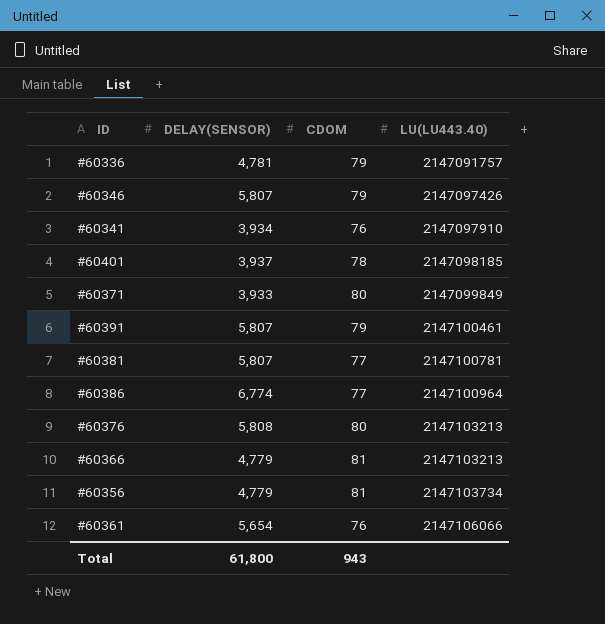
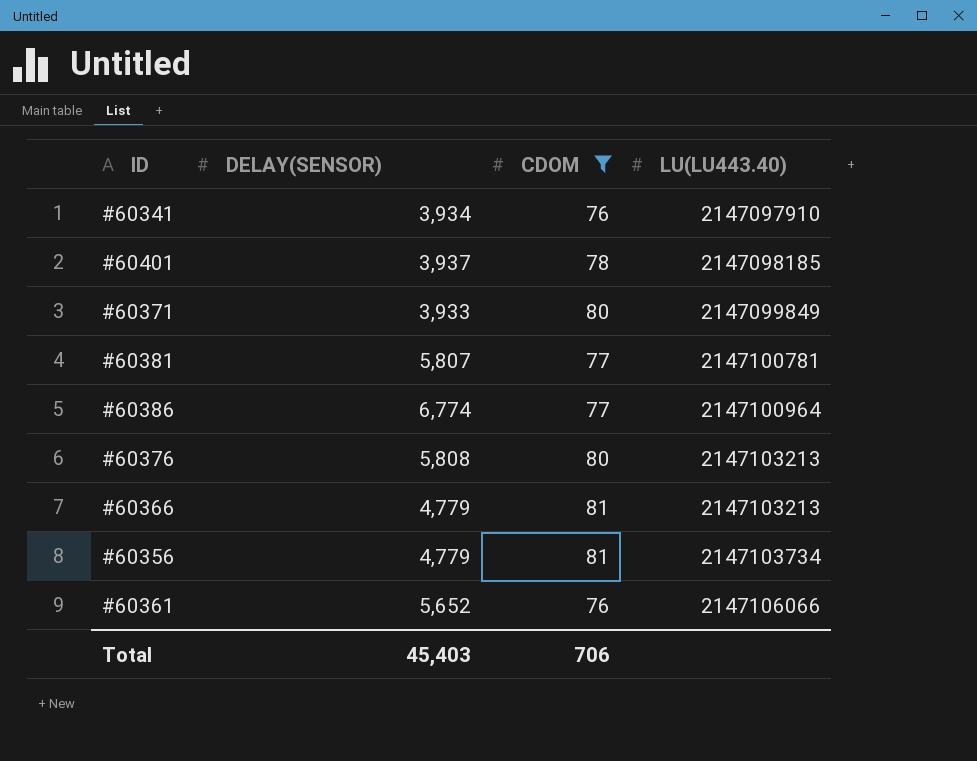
filter: none -> CDOM != 79
#60361 | DELAY(SENSOR): 5,654 -> 5,652
Total | DELAY(SENSOR): 61,800 -> 45,403
Total | CDOM: 943 -> 706

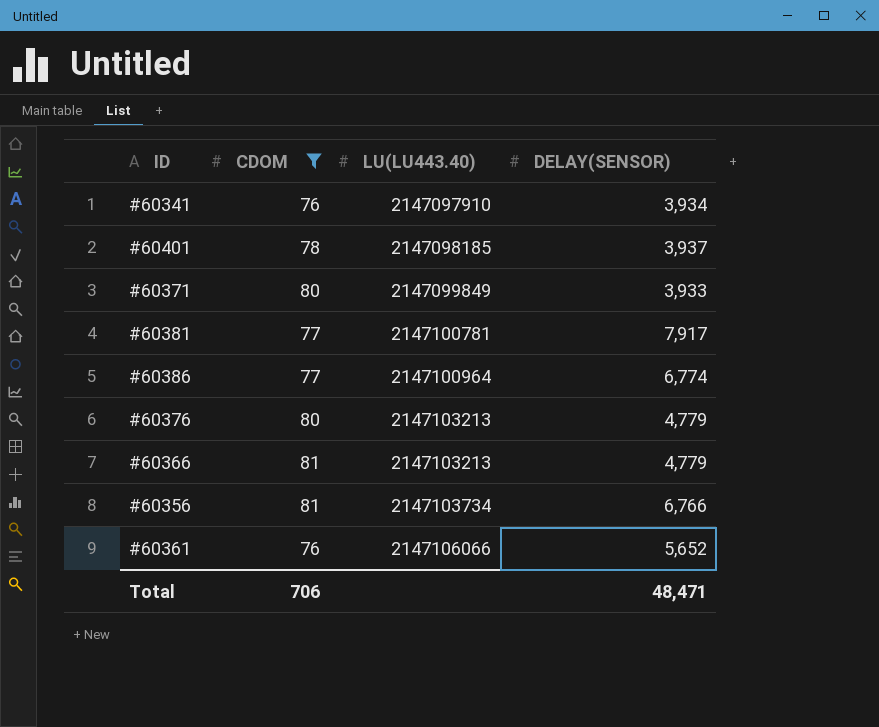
column DELAY(SENSOR) | position: 2 -> 4
#60381 | DELAY(SENSOR): 5,807 -> 7,917
#60376 | DELAY(SENSOR): 5,808 -> 4,779
#60356 | DELAY(SENSOR): 4,779 -> 6,766
Total | DELAY(SENSOR): 45,403 -> 48,471

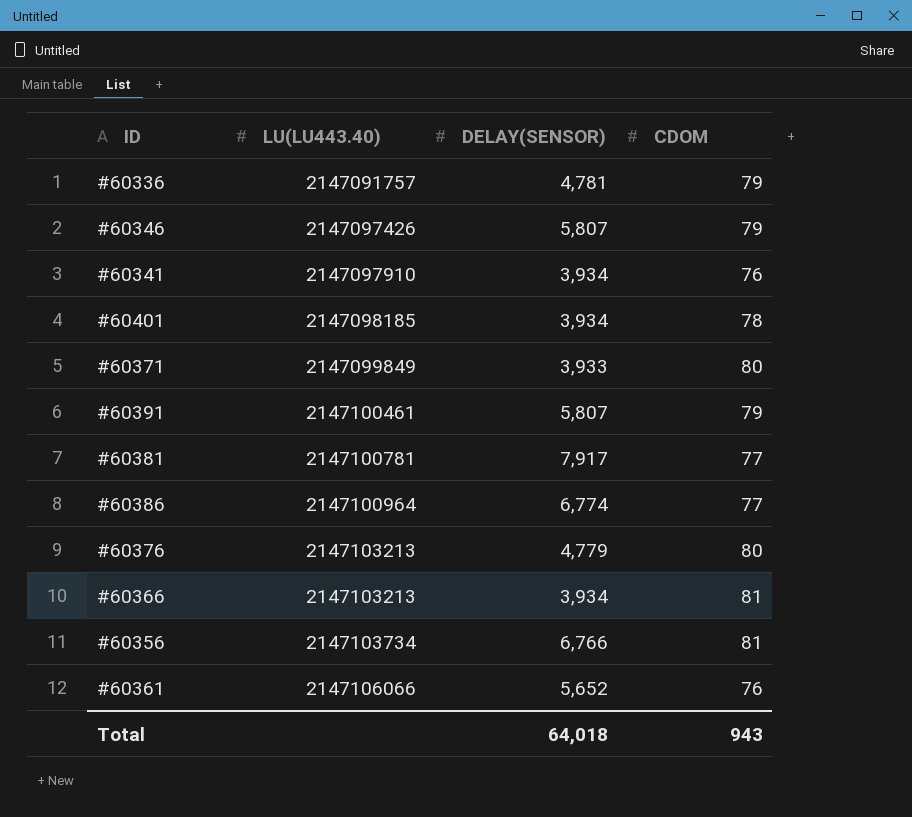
filter: CDOM != 79 -> none
column CDOM | position: 2 -> 4
#60401 | DELAY(SENSOR): 3,937 -> 3,934
#60366 | DELAY(SENSOR): 4,779 -> 3,934
Total | DELAY(SENSOR): 48,471 -> 64,018
Total | CDOM: 706 -> 943

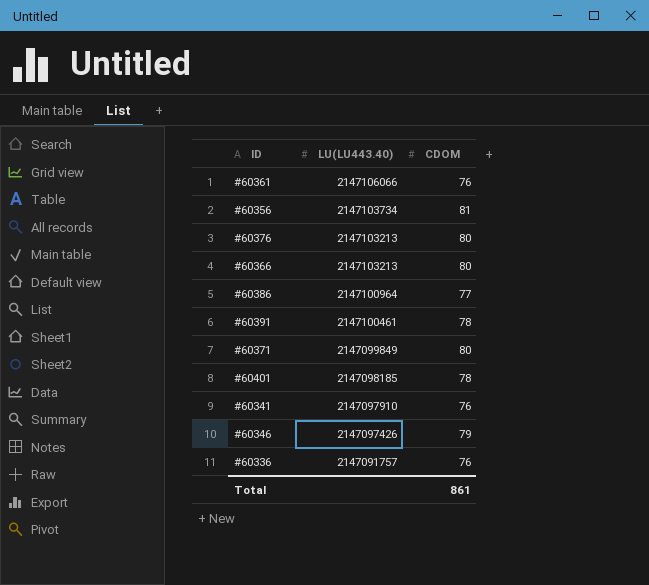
row order: LU(LU443.40) ascending -> LU(LU443.40) descending
column DELAY(SENSOR) | position: 3 -> none
row #60381: 2147100781 | 7,917 | 77 -> none
#60366 | CDOM: 81 -> 80
#60391 | CDOM: 79 -> 78
#60336 | CDOM: 79 -> 76
Total | CDOM: 943 -> 861

